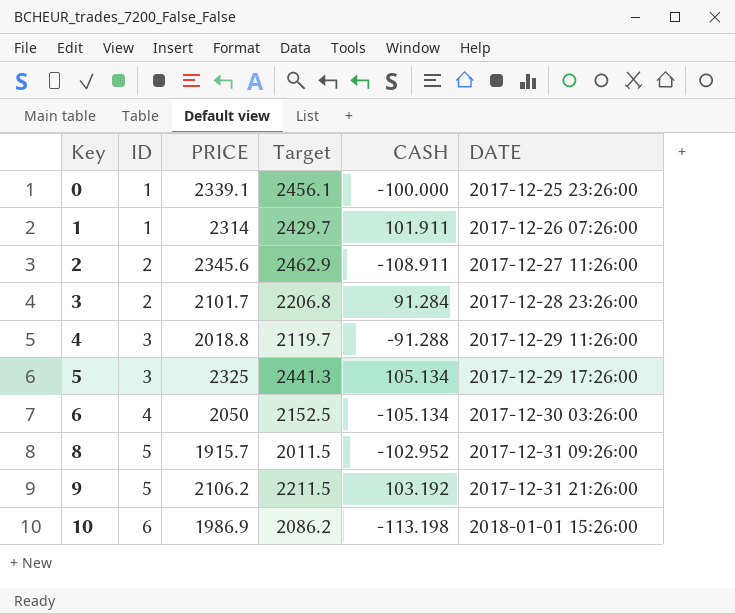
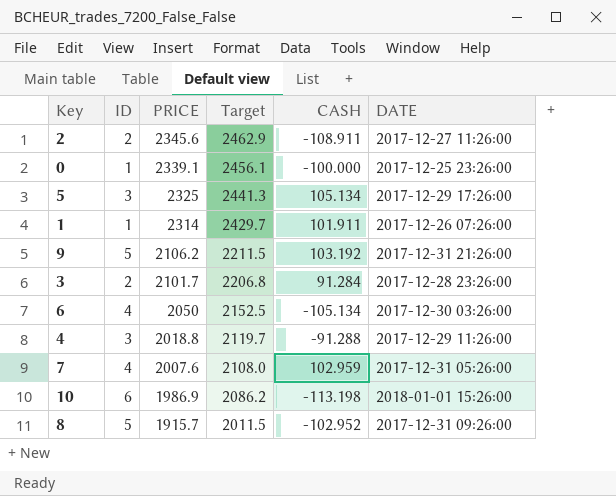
row order: Key ascending -> PRICE descending
row 7: none -> 4 | 2007.6 | 2108.0 | 102.959 | 2017-12-31 05:26:00

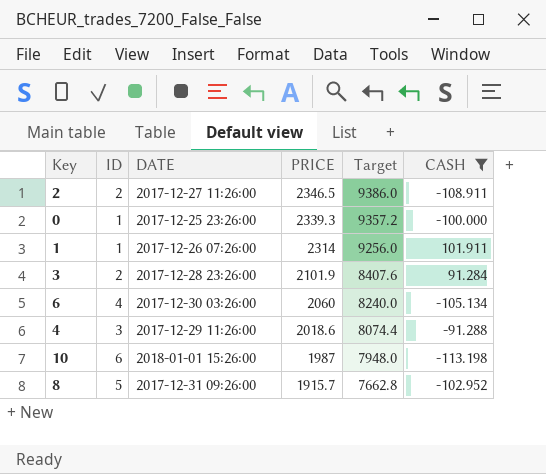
filter: none -> CASH <= 101.911
column DATE | position: 6 -> 3
column Target | formula: [PRICE] * 1.05 -> [PRICE] * 4
2 | PRICE: 2345.6 -> 2346.5
0 | PRICE: 2339.1 -> 2339.3
3 | PRICE: 2101.7 -> 2101.9
6 | PRICE: 2050 -> 2060
4 | PRICE: 2018.8 -> 2018.6
10 | PRICE: 1986.9 -> 1987

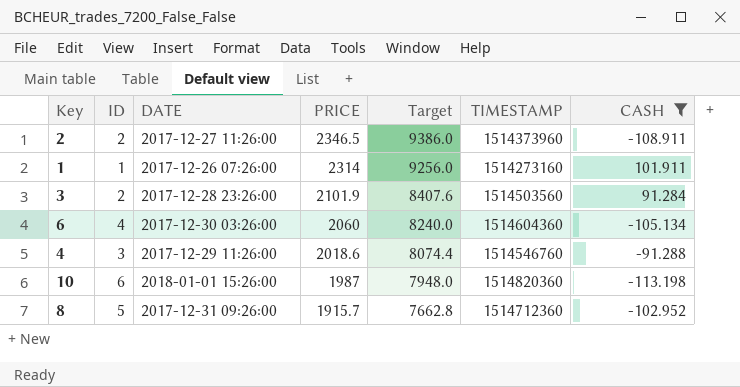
column TIMESTAMP | position: none -> 6
row 0: 1 | 2017-12-25 23:26:00 | 2339.3 | 9357.2 | -100.000 -> none

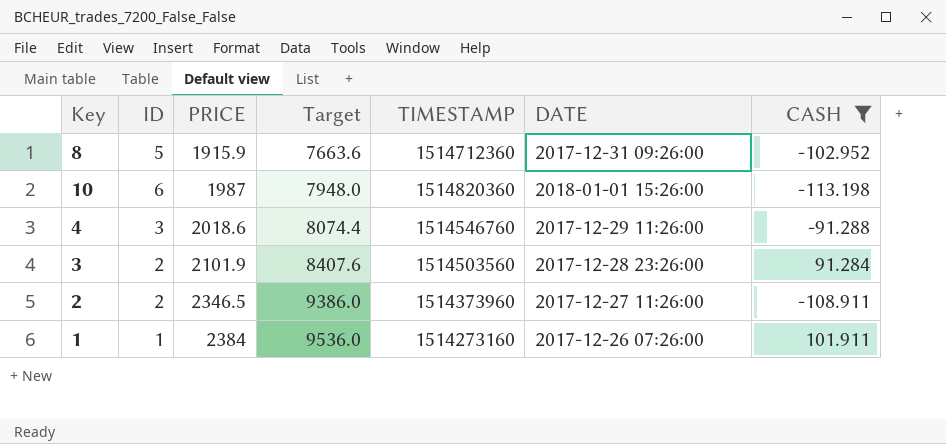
row order: PRICE descending -> PRICE ascending
column DATE | position: 3 -> 6
row 6: 4 | 2017-12-30 03:26:00 | 2060 | 8240.0 | 1514604360 | -105.134 -> none
8 | PRICE: 1915.7 -> 1915.9
8 | Target: 7662.8 -> 7663.6
1 | PRICE: 2314 -> 2384
1 | Target: 9256.0 -> 9536.0

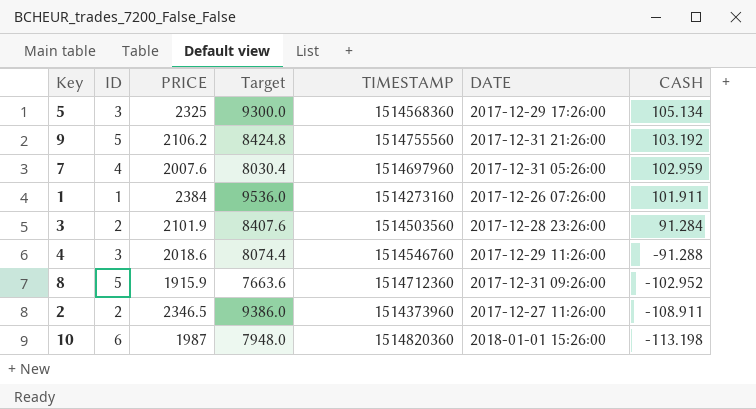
filter: CASH <= 101.911 -> none
row order: PRICE ascending -> CASH descending

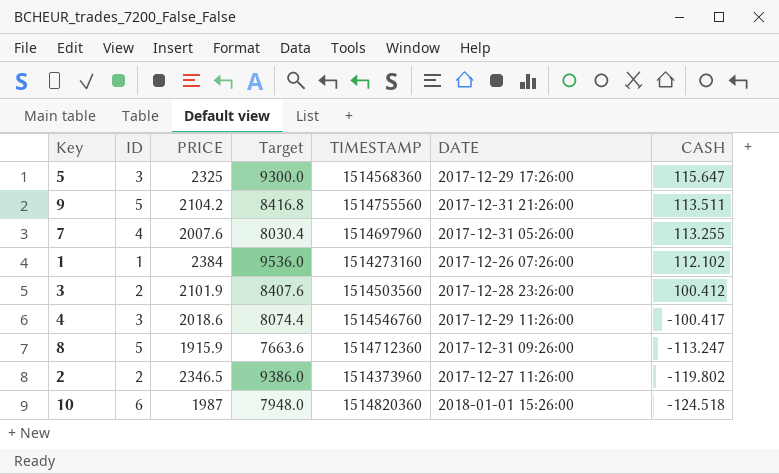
5 | CASH: 105.134 -> 115.647
9 | PRICE: 2106.2 -> 2104.2
9 | Target: 8424.8 -> 8416.8
9 | CASH: 103.192 -> 113.511
7 | CASH: 102.959 -> 113.255
1 | CASH: 101.911 -> 112.102
3 | CASH: 91.284 -> 100.412
4 | CASH: -91.288 -> -100.417
8 | CASH: -102.952 -> -113.247
2 | CASH: -108.911 -> -119.802
10 | CASH: -113.198 -> -124.518

